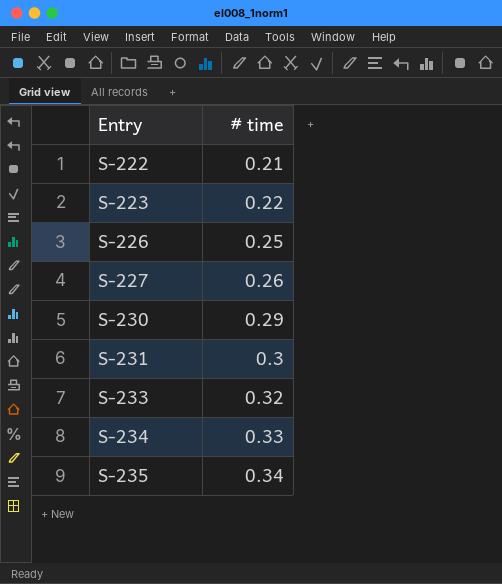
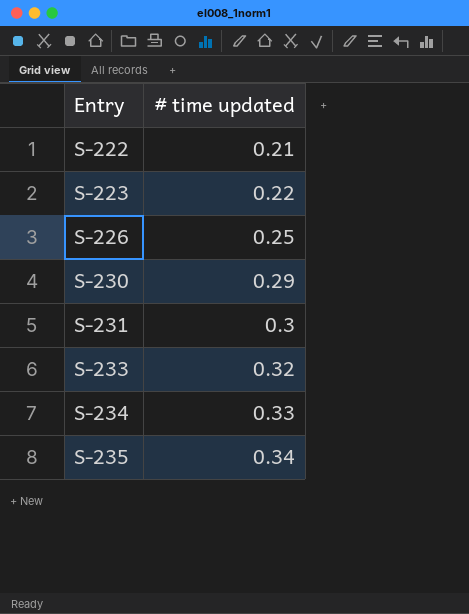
column name: # time -> # time updated
row S-227: 0.26 -> none

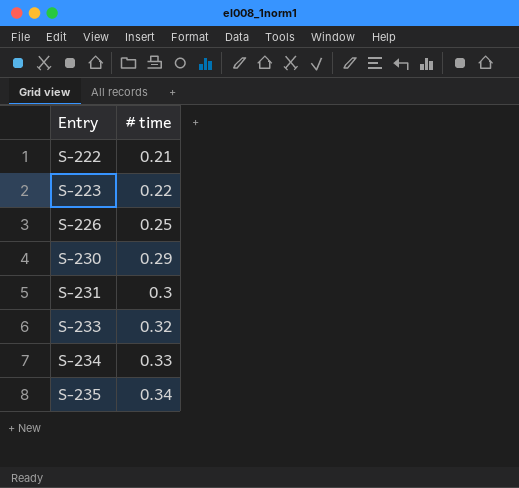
column name: # time updated -> # time

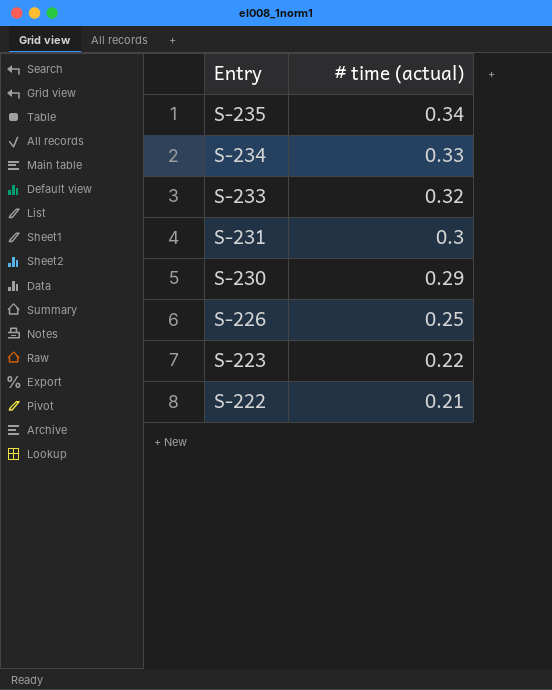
row order: Entry ascending -> Entry descending
column name: # time -> # time (actual)

